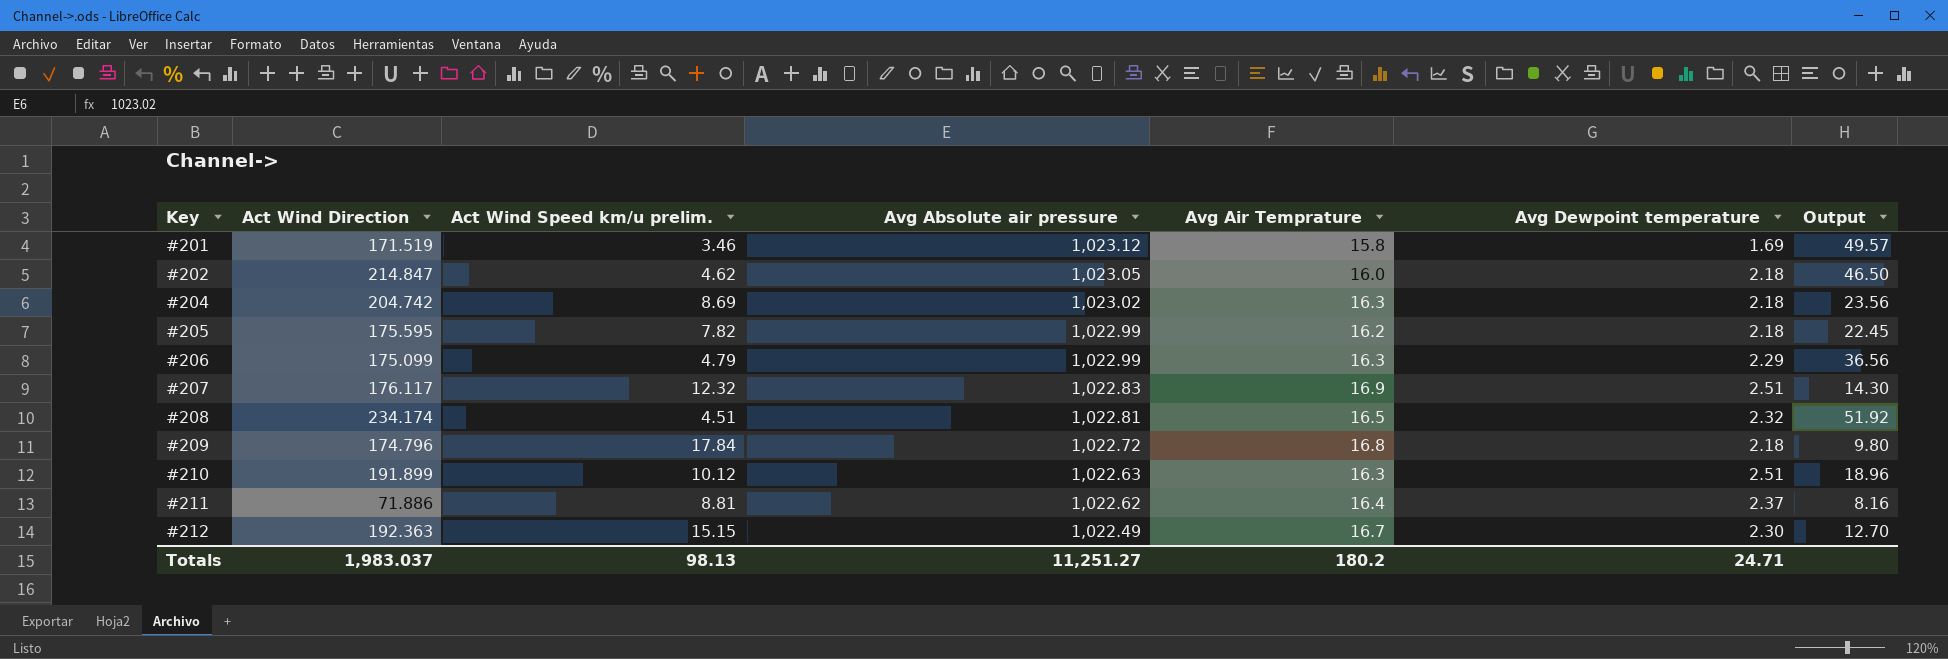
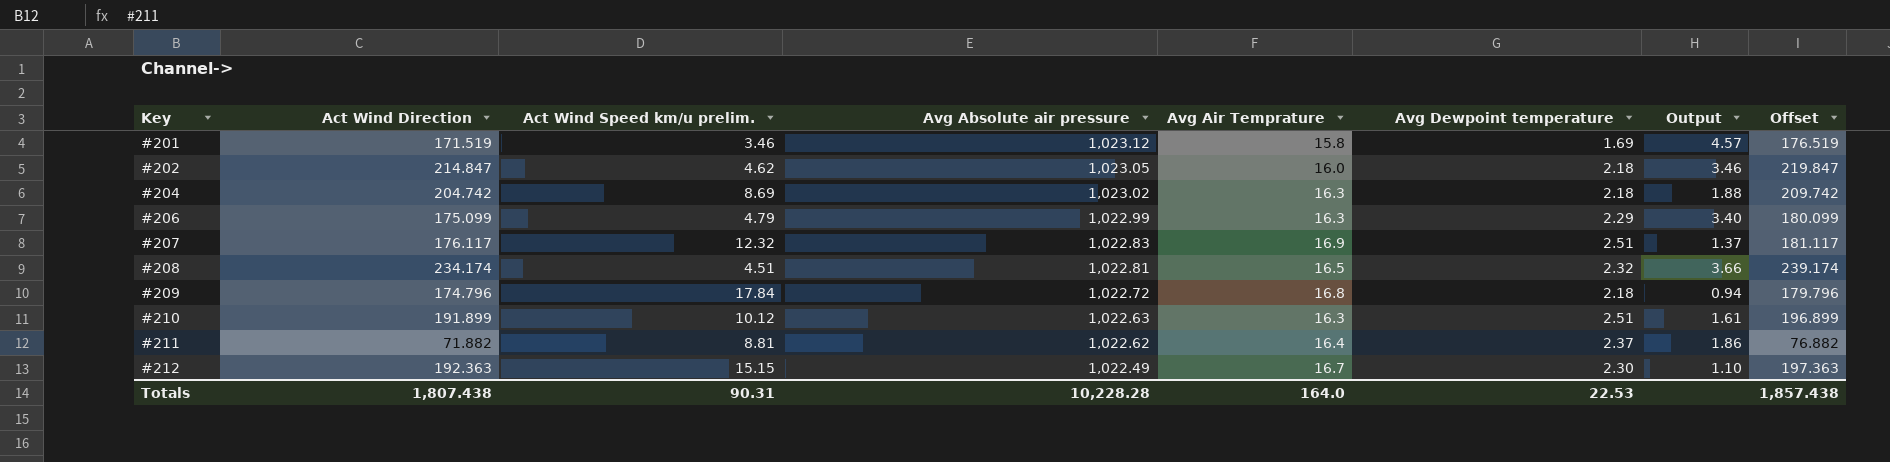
column Output | formula: [Act Wind Direction] / [Act Wind Speed km/u prelim.] -> [Avg Air Temprature] / [Act Wind Speed km/u prelim.]
column Offset | formula: none -> [Act Wind Direction] + 5
row #205: 175.595 | 7.82 | 1,022.99 | 16.2 | 2.18 | 22.45 -> none
#211 | Act Wind Direction: 71.886 -> 71.882
Totals | Act Wind Direction: 1,983.037 -> 1,807.438
Totals | Act Wind Speed km/u prelim.: 98.13 -> 90.31
Totals | Avg Absolute air pressure: 11,251.27 -> 10,228.28
Totals | Avg Air Temprature: 180.2 -> 164.0
Totals | Avg Dewpoint temperature: 24.71 -> 22.53

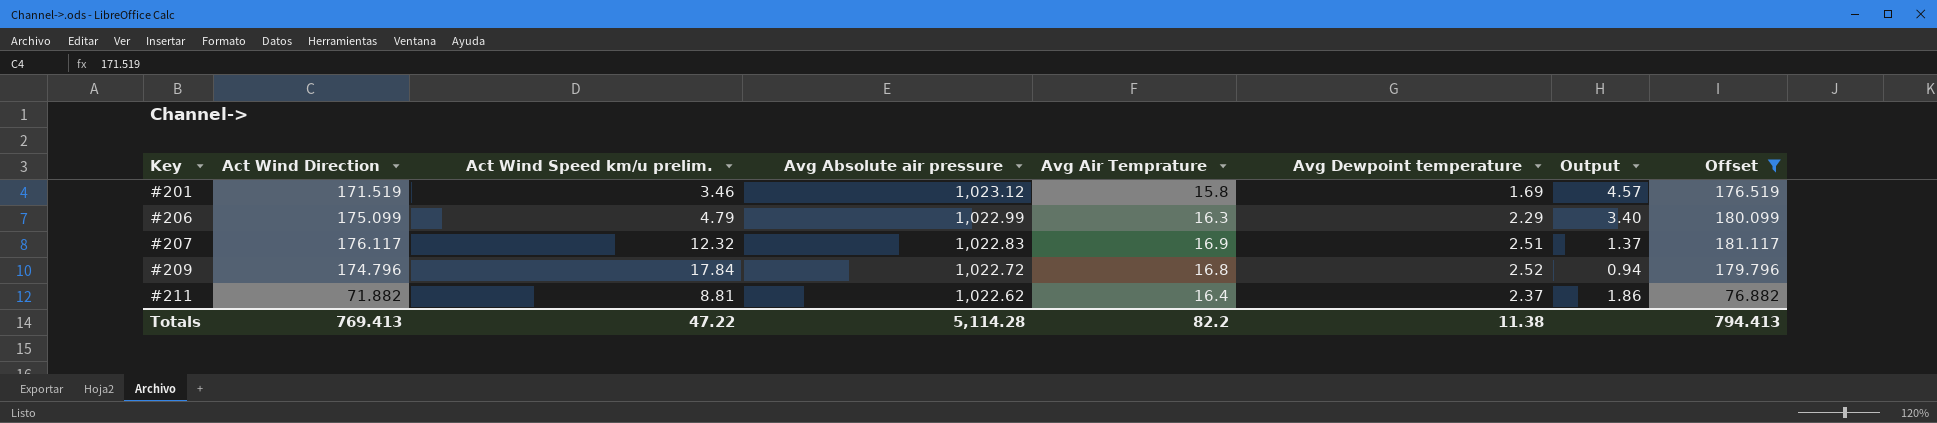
filter: none -> Offset <= 181.117
#209 | Avg Dewpoint temperature: 2.18 -> 2.52
Totals | Act Wind Direction: 1,807.438 -> 769.413
Totals | Act Wind Speed km/u prelim.: 90.31 -> 47.22
Totals | Avg Absolute air pressure: 10,228.28 -> 5,114.28
Totals | Avg Air Temprature: 164.0 -> 82.2
Totals | Avg Dewpoint temperature: 22.53 -> 11.38
Totals | Offset: 1,857.438 -> 794.413

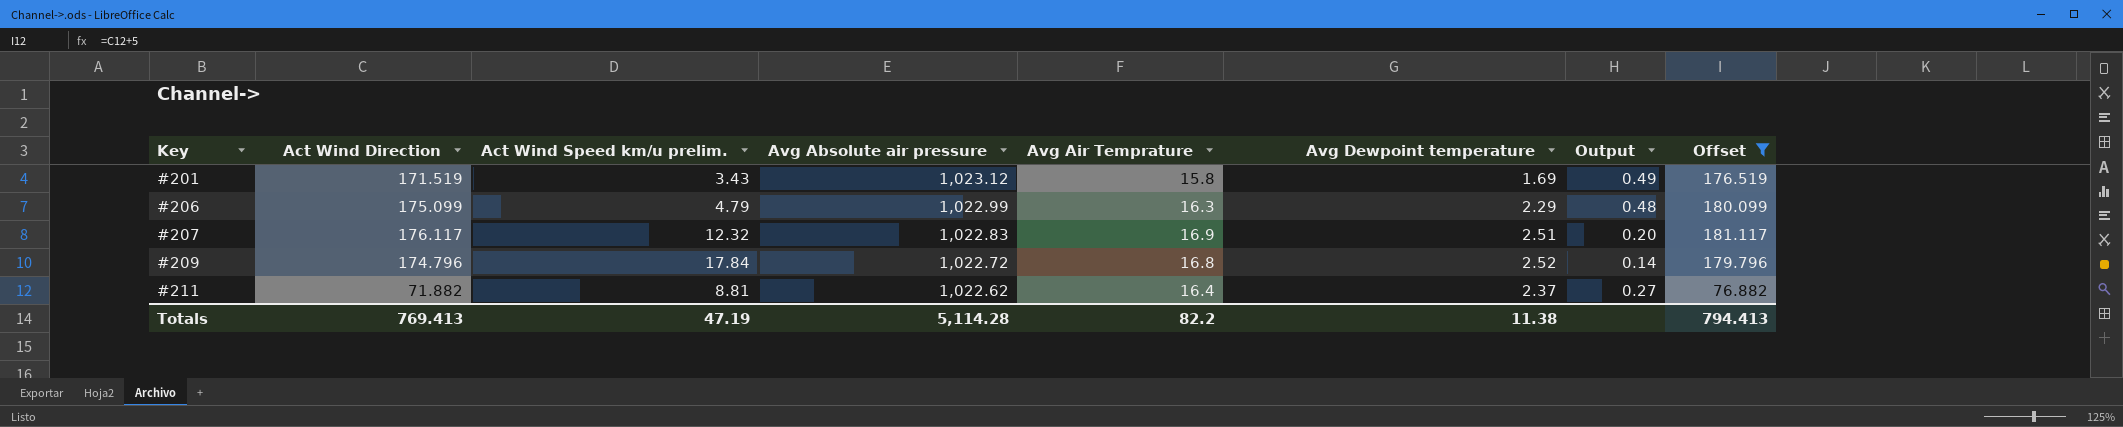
column Output | formula: [Avg Air Temprature] / [Act Wind Speed km/u prelim.] -> [Avg Dewpoint temperature] / [Act Wind Speed km/u prelim.]
#201 | Act Wind Speed km/u prelim.: 3.46 -> 3.43
Totals | Act Wind Speed km/u prelim.: 47.22 -> 47.19

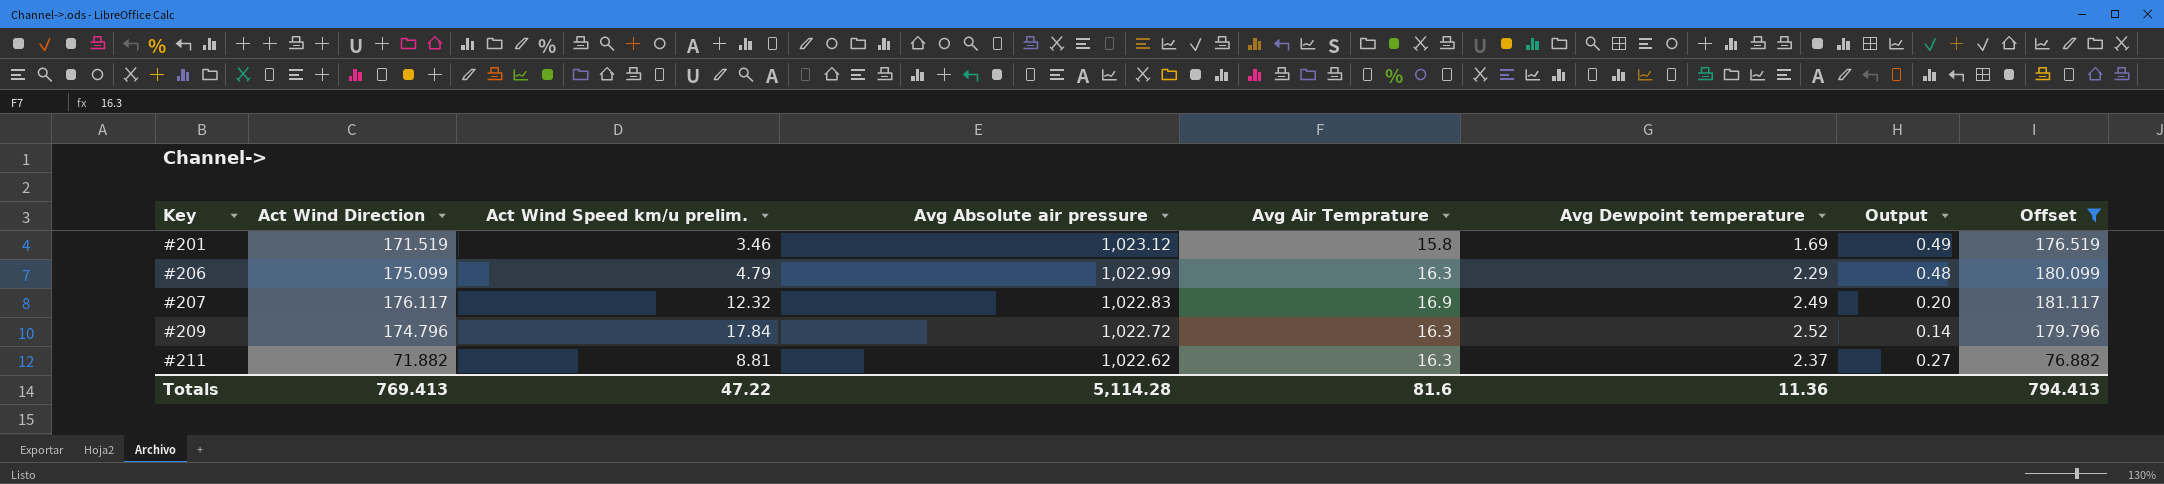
#201 | Act Wind Speed km/u prelim.: 3.43 -> 3.46
#207 | Avg Dewpoint temperature: 2.51 -> 2.49
#209 | Avg Air Temprature: 16.8 -> 16.3
#211 | Avg Air Temprature: 16.4 -> 16.3
Totals | Act Wind Speed km/u prelim.: 47.19 -> 47.22
Totals | Avg Air Temprature: 82.2 -> 81.6
Totals | Avg Dewpoint temperature: 11.38 -> 11.36

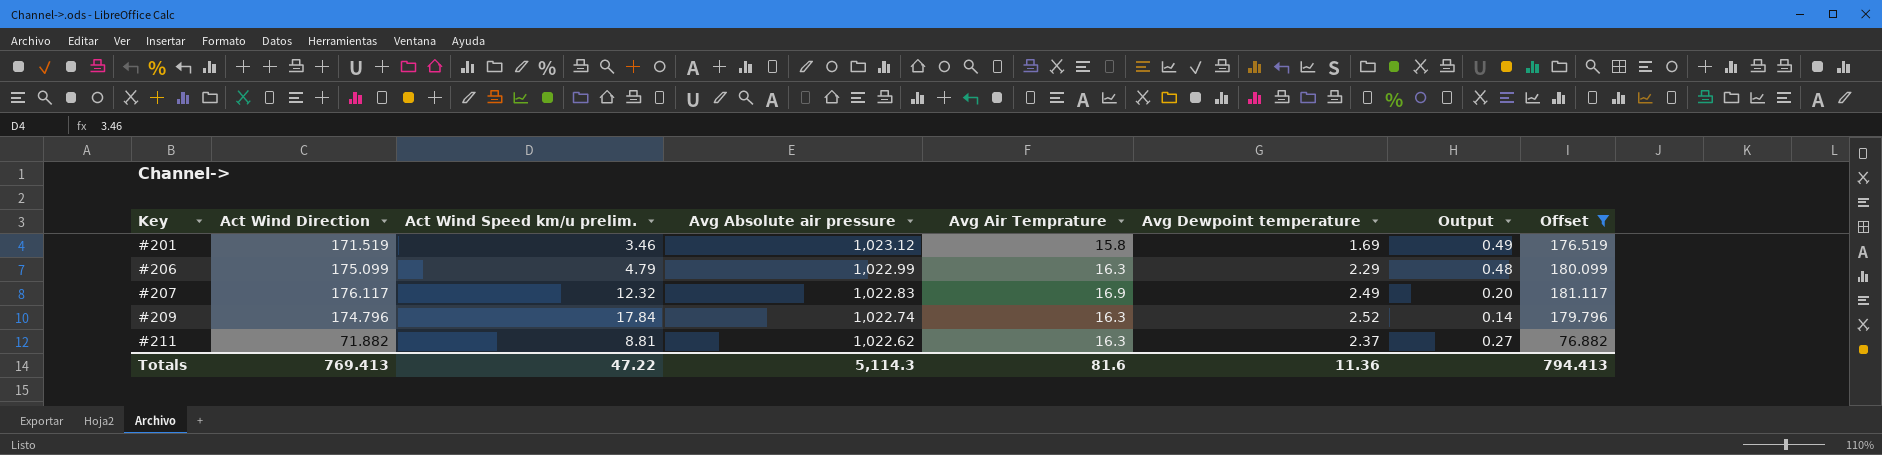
#209 | Avg Absolute air pressure: 1,022.72 -> 1,022.74
Totals | Avg Absolute air pressure: 5,114.28 -> 5,114.3

